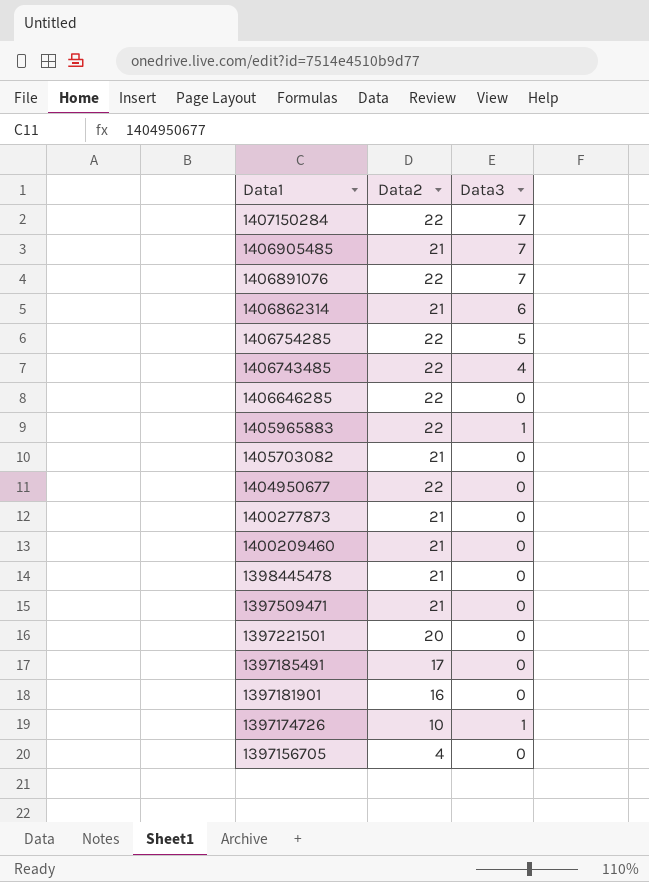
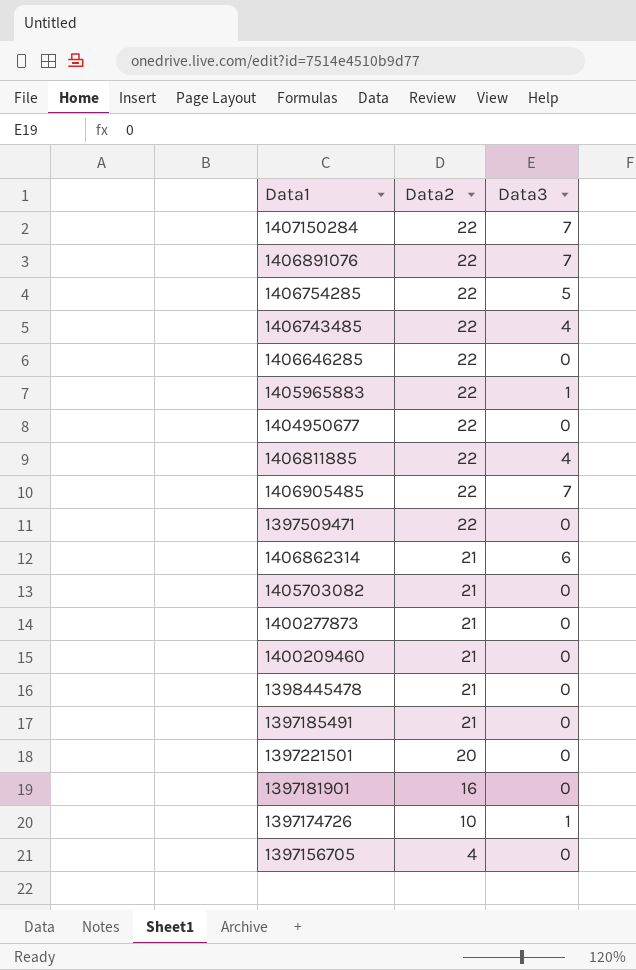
row order: Data1 descending -> Data2 descending
row 1406811885: none -> 22 | 4
1406905485 | Data2: 21 -> 22
1397509471 | Data2: 21 -> 22
1397185491 | Data2: 17 -> 21

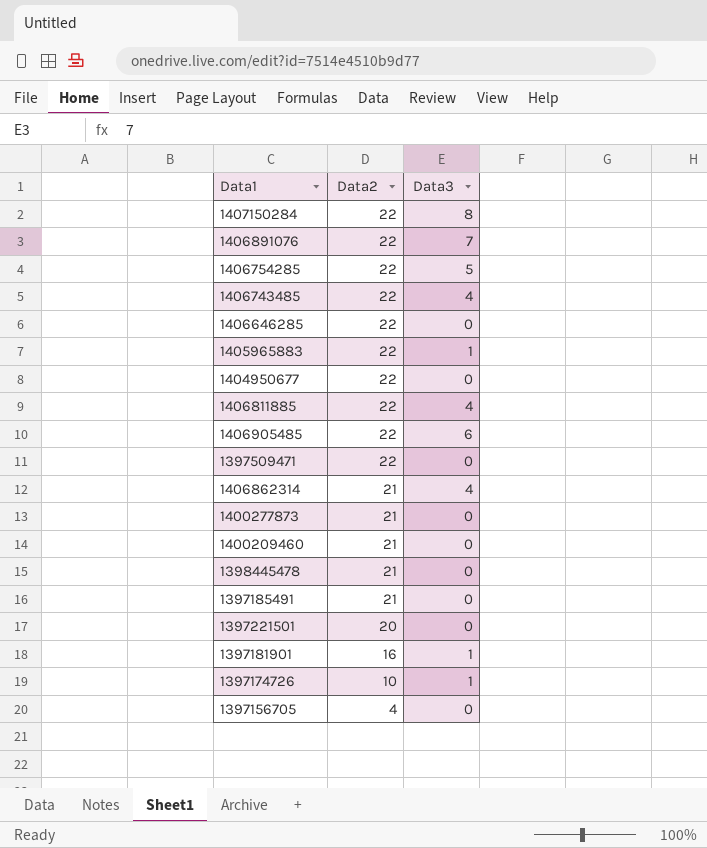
row 1405703082: 21 | 0 -> none
1407150284 | Data3: 7 -> 8
1406905485 | Data3: 7 -> 6
1406862314 | Data3: 6 -> 4
1397181901 | Data3: 0 -> 1

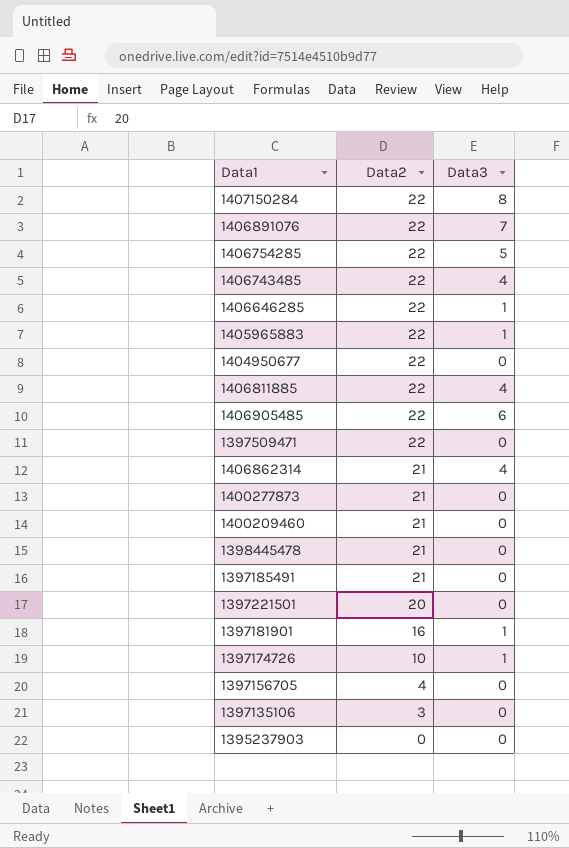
1406646285 | Data3: 0 -> 1
row 1397135106: none -> 3 | 0
row 1395237903: none -> 0 | 0

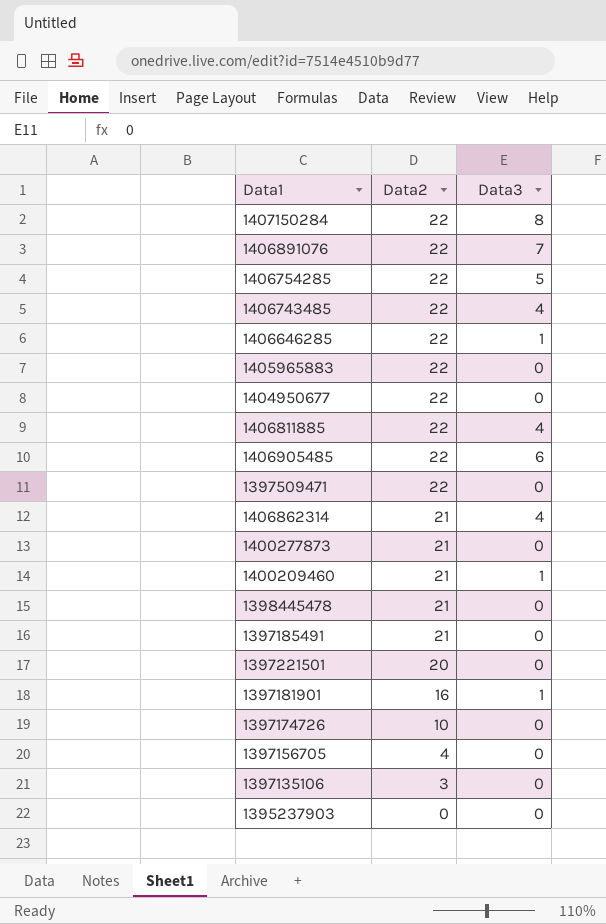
1405965883 | Data3: 1 -> 0
1400209460 | Data3: 0 -> 1
1397174726 | Data3: 1 -> 0

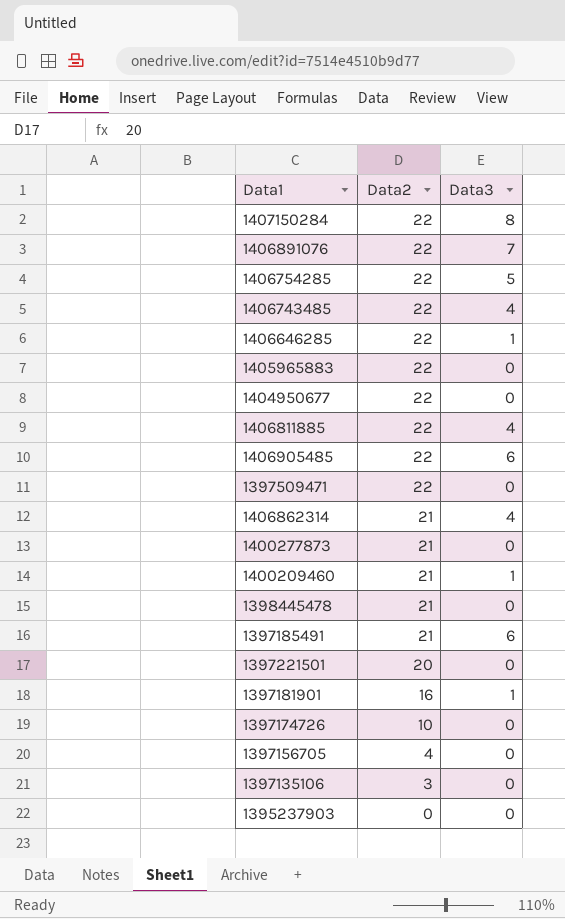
1397185491 | Data3: 0 -> 6

